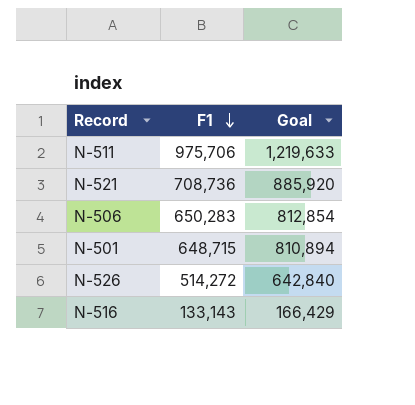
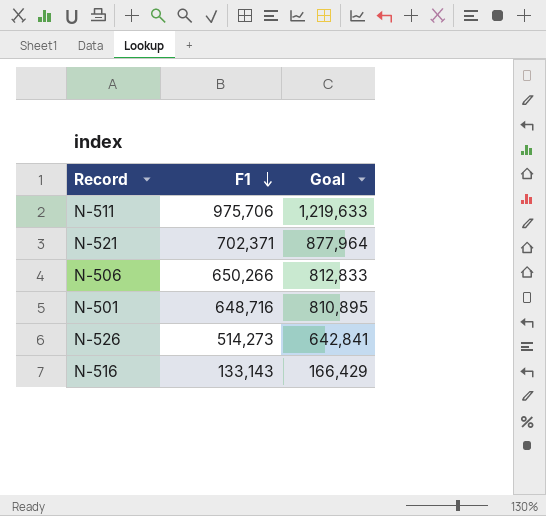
N-521 | F1: 708,736 -> 702,371
N-521 | Goal: 885,920 -> 877,964
N-506 | F1: 650,283 -> 650,266
N-506 | Goal: 812,854 -> 812,833
N-501 | F1: 648,715 -> 648,716
N-501 | Goal: 810,894 -> 810,895
N-526 | F1: 514,272 -> 514,273
N-526 | Goal: 642,840 -> 642,841

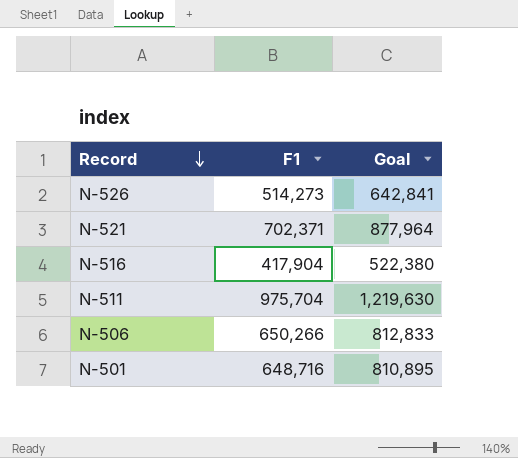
row order: F1 descending -> Record descending
N-516 | F1: 133,143 -> 417,904
N-516 | Goal: 166,429 -> 522,380
N-511 | F1: 975,706 -> 975,704
N-511 | Goal: 1,219,633 -> 1,219,630

